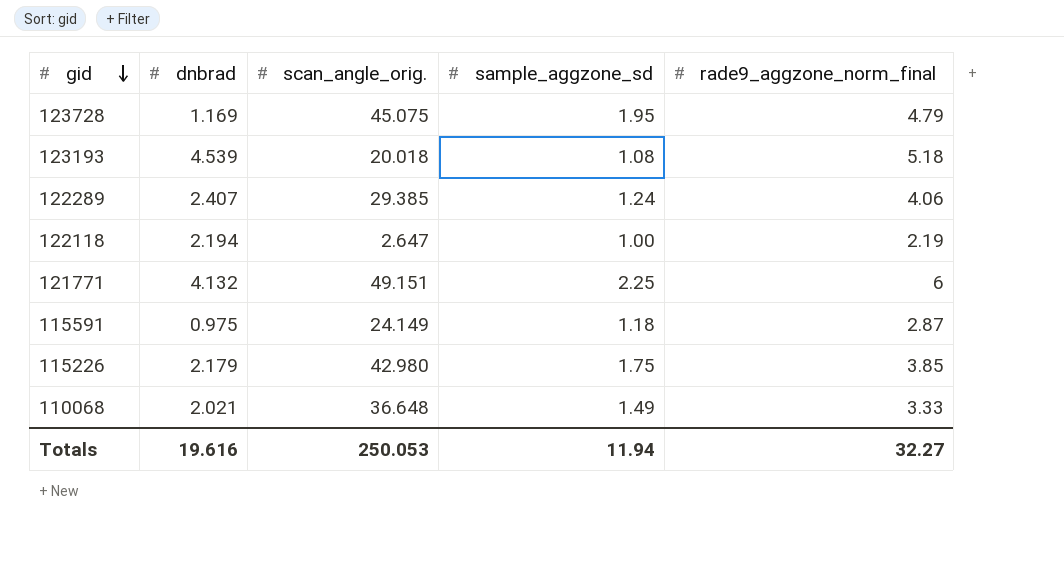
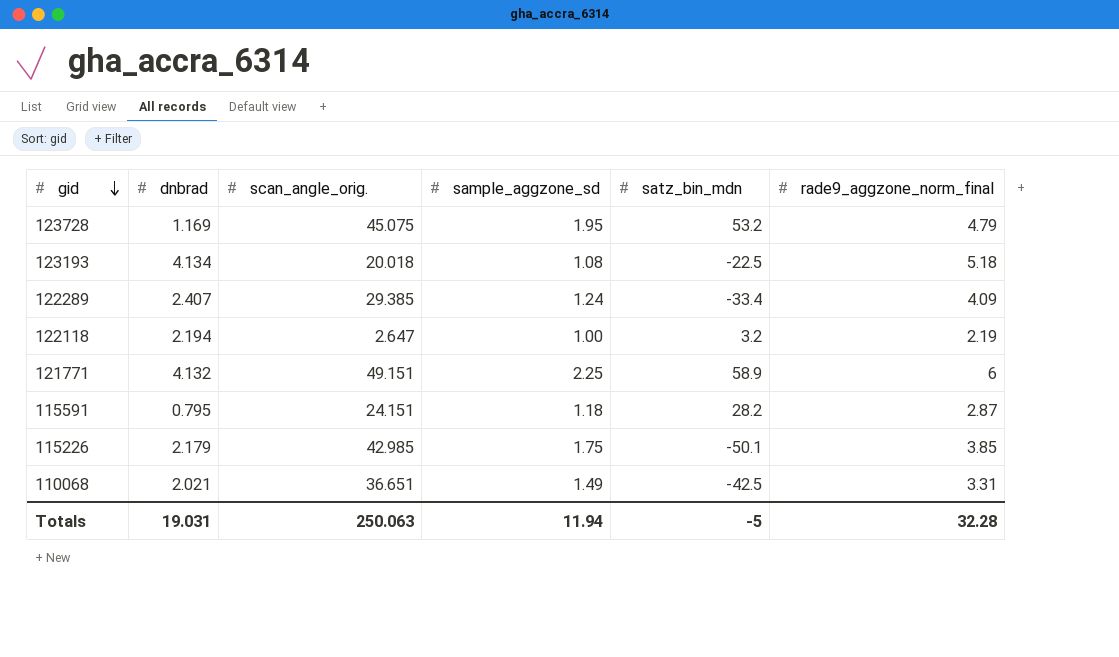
column satz_bin_mdn | position: none -> 5
123193 | dnbrad: 4.539 -> 4.134
122289 | rade9_aggzone_norm_final: 4.06 -> 4.09
115591 | dnbrad: 0.975 -> 0.795
115591 | scan_angle_orig.: 24.149 -> 24.151
115226 | scan_angle_orig.: 42.980 -> 42.985
110068 | scan_angle_orig.: 36.648 -> 36.651
110068 | rade9_aggzone_norm_final: 3.33 -> 3.31
Totals | dnbrad: 19.616 -> 19.031
Totals | scan_angle_orig.: 250.053 -> 250.063
Totals | rade9_aggzone_norm_final: 32.27 -> 32.28

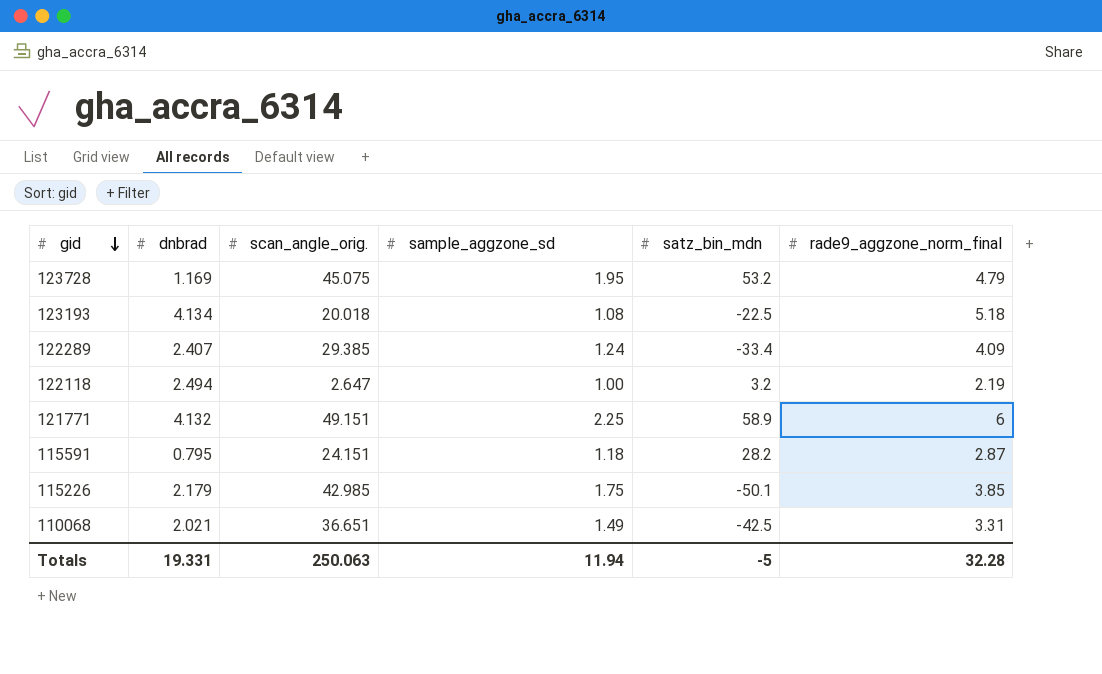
122118 | dnbrad: 2.194 -> 2.494
Totals | dnbrad: 19.031 -> 19.331

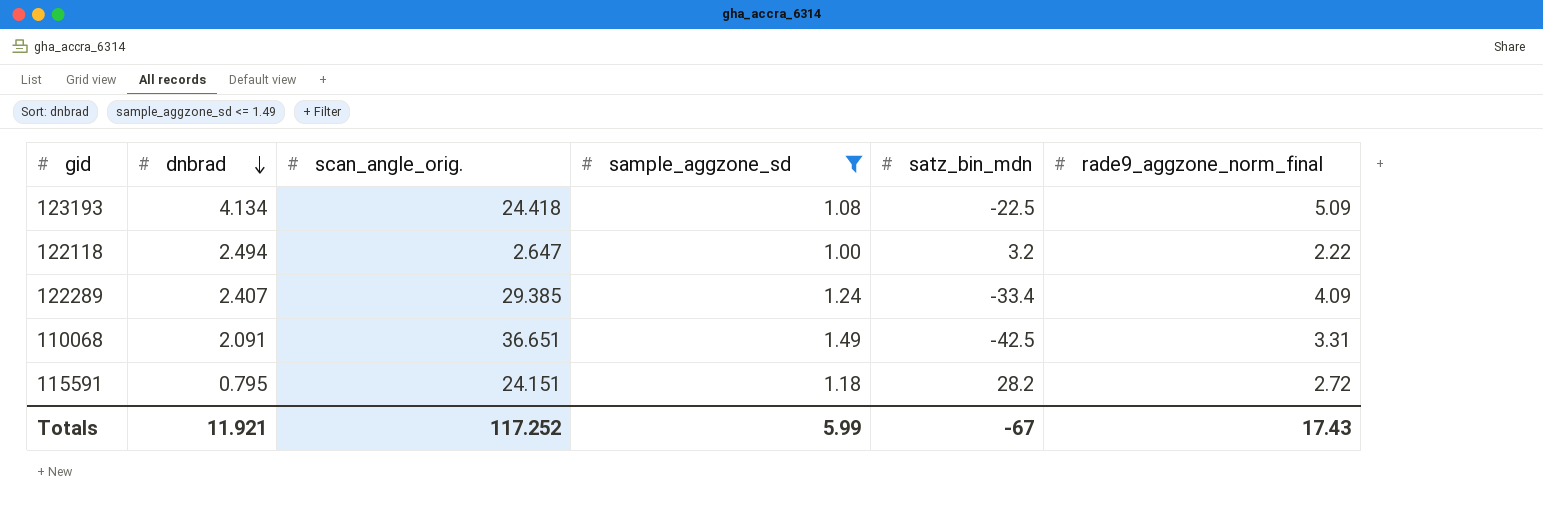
filter: none -> sample_aggzone_sd <= 1.49
row order: gid descending -> dnbrad descending
123193 | scan_angle_orig.: 20.018 -> 24.418
123193 | rade9_aggzone_norm_final: 5.18 -> 5.09
122118 | rade9_aggzone_norm_final: 2.19 -> 2.22
110068 | dnbrad: 2.021 -> 2.091
115591 | rade9_aggzone_norm_final: 2.87 -> 2.72
Totals | dnbrad: 19.331 -> 11.921
Totals | scan_angle_orig.: 250.063 -> 117.252
Totals | sample_aggzone_sd: 11.94 -> 5.99
Totals | satz_bin_mdn: -5 -> -67
Totals | rade9_aggzone_norm_final: 32.28 -> 17.43

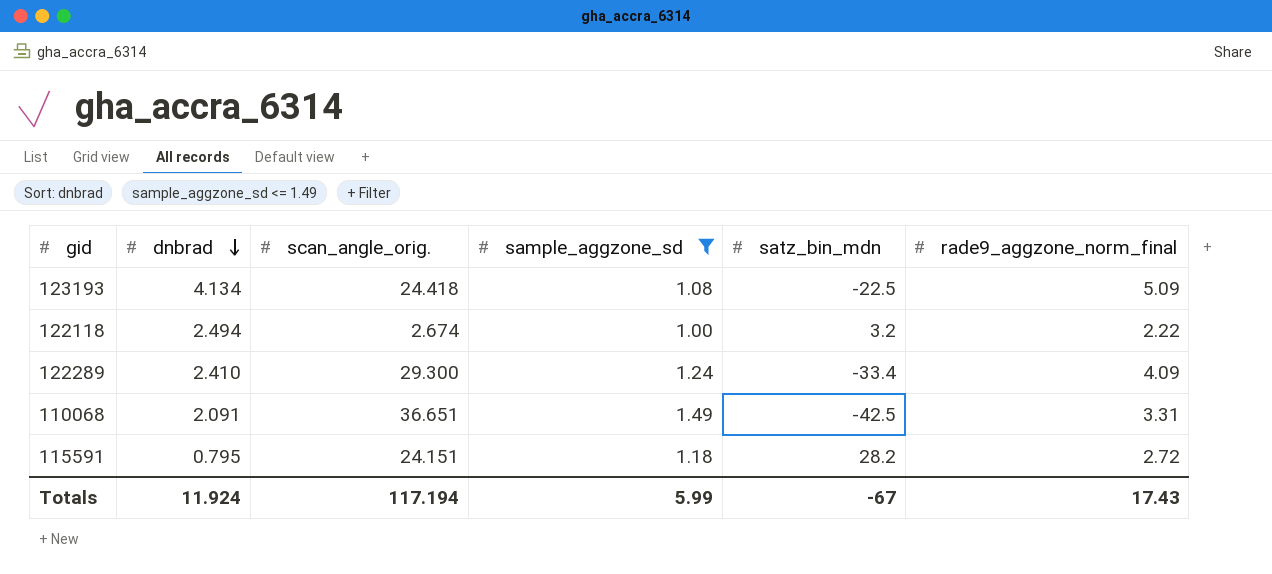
122118 | scan_angle_orig.: 2.647 -> 2.674
122289 | dnbrad: 2.407 -> 2.410
122289 | scan_angle_orig.: 29.385 -> 29.300
Totals | dnbrad: 11.921 -> 11.924
Totals | scan_angle_orig.: 117.252 -> 117.194

